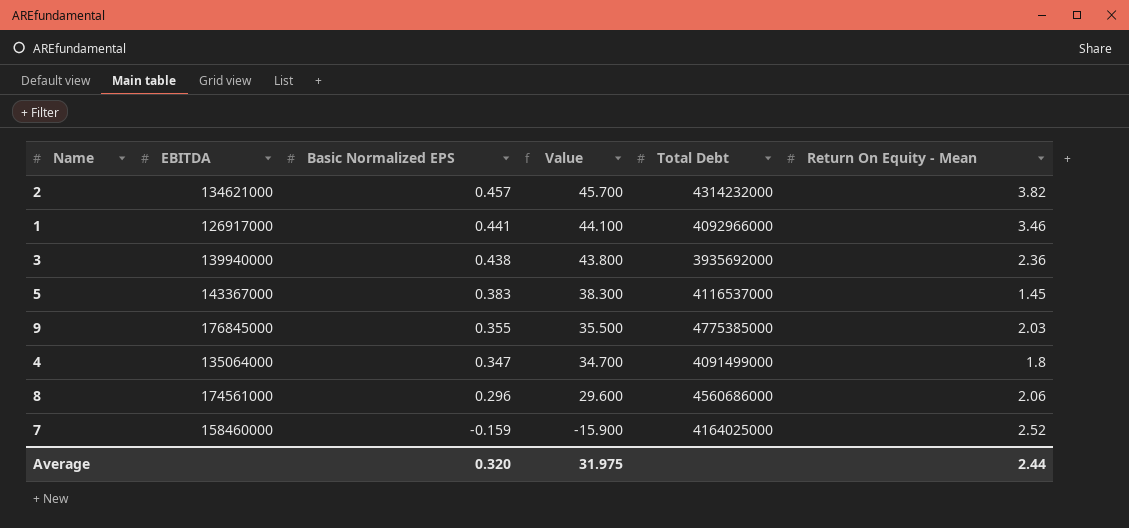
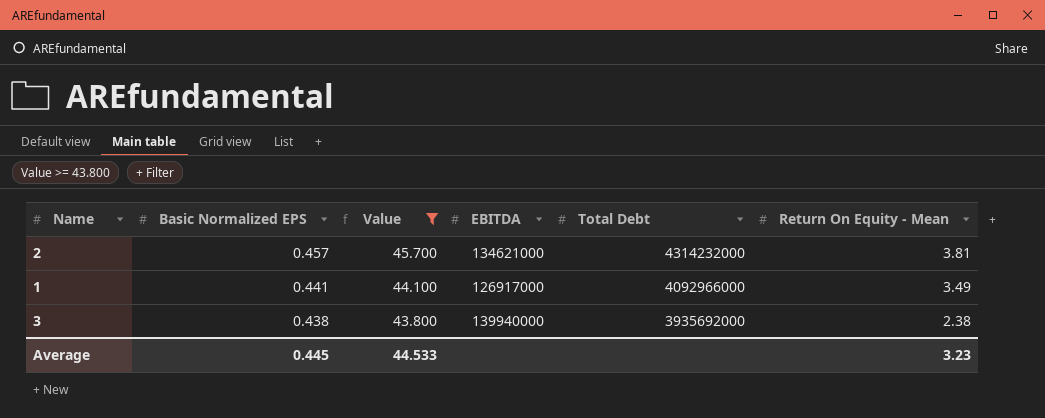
filter: none -> Value >= 43.800
column EBITDA | position: 2 -> 4
2 | Return On Equity - Mean: 3.82 -> 3.81
1 | Return On Equity - Mean: 3.46 -> 3.49
3 | Return On Equity - Mean: 2.36 -> 2.38
Average | Basic Normalized EPS: 0.320 -> 0.445
Average | Value: 31.975 -> 44.533
Average | Return On Equity - Mean: 2.44 -> 3.23

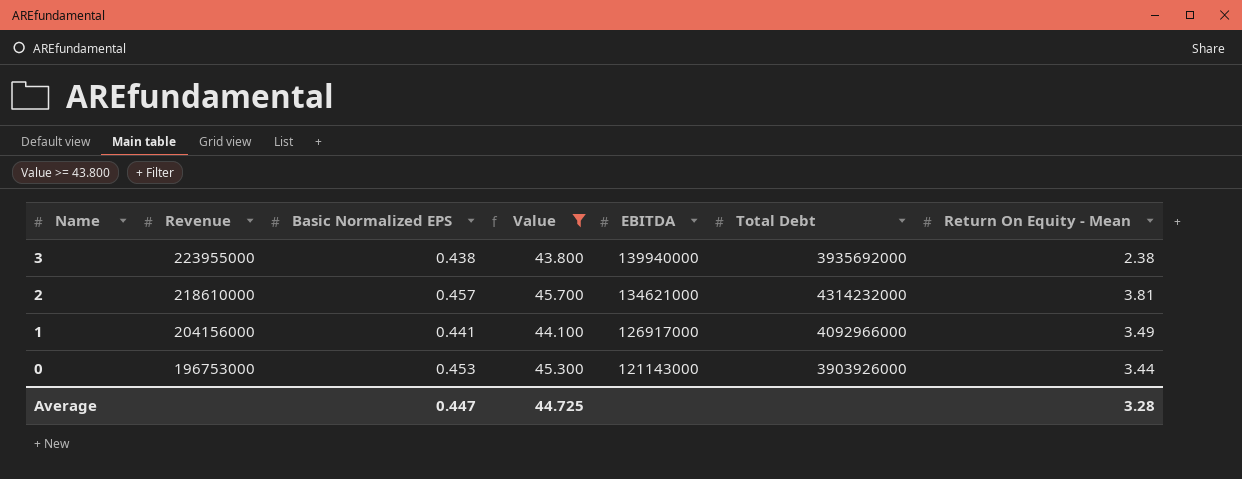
row order: Basic Normalized EPS descending -> Name descending
column Revenue | position: none -> 2
row 0: none -> 196753000 | 0.453 | 45.300 | 121143000 | 3903926000 | 3.44
Average | Basic Normalized EPS: 0.445 -> 0.447
Average | Value: 44.533 -> 44.725
Average | Return On Equity - Mean: 3.23 -> 3.28

